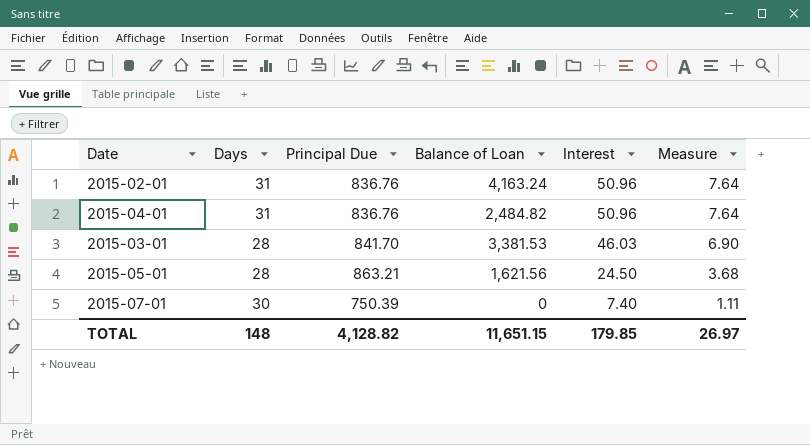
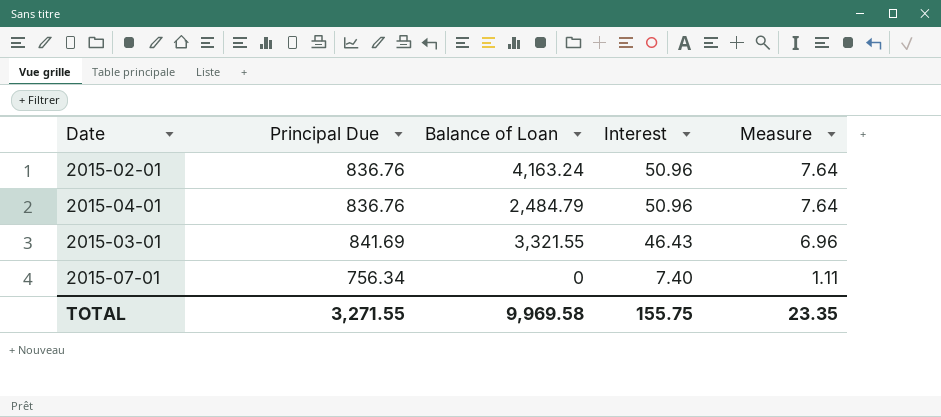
column Days | position: 2 -> none
row 2015-05-01: 28 | 863.21 | 1,621.56 | 24.50 | 3.68 -> none
2015-04-01 | Balance of Loan: 2,484.82 -> 2,484.79
2015-03-01 | Principal Due: 841.70 -> 841.69
2015-03-01 | Balance of Loan: 3,381.53 -> 3,321.55
2015-03-01 | Interest: 46.03 -> 46.43
2015-03-01 | Measure: 6.90 -> 6.96
2015-07-01 | Principal Due: 750.39 -> 756.34
TOTAL | Principal Due: 4,128.82 -> 3,271.55
TOTAL | Balance of Loan: 11,651.15 -> 9,969.58
TOTAL | Interest: 179.85 -> 155.75
TOTAL | Measure: 26.97 -> 23.35

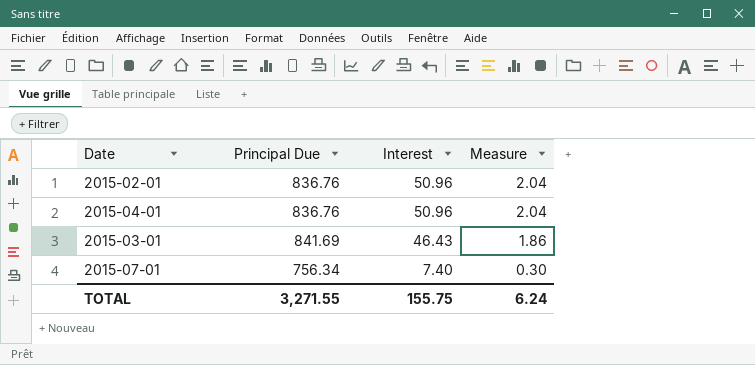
column Balance of Loan | position: 3 -> none
column Measure | formula: [Interest] * 0.15 -> [Interest] * 0.04
TOTAL | Measure: 23.35 -> 6.24

